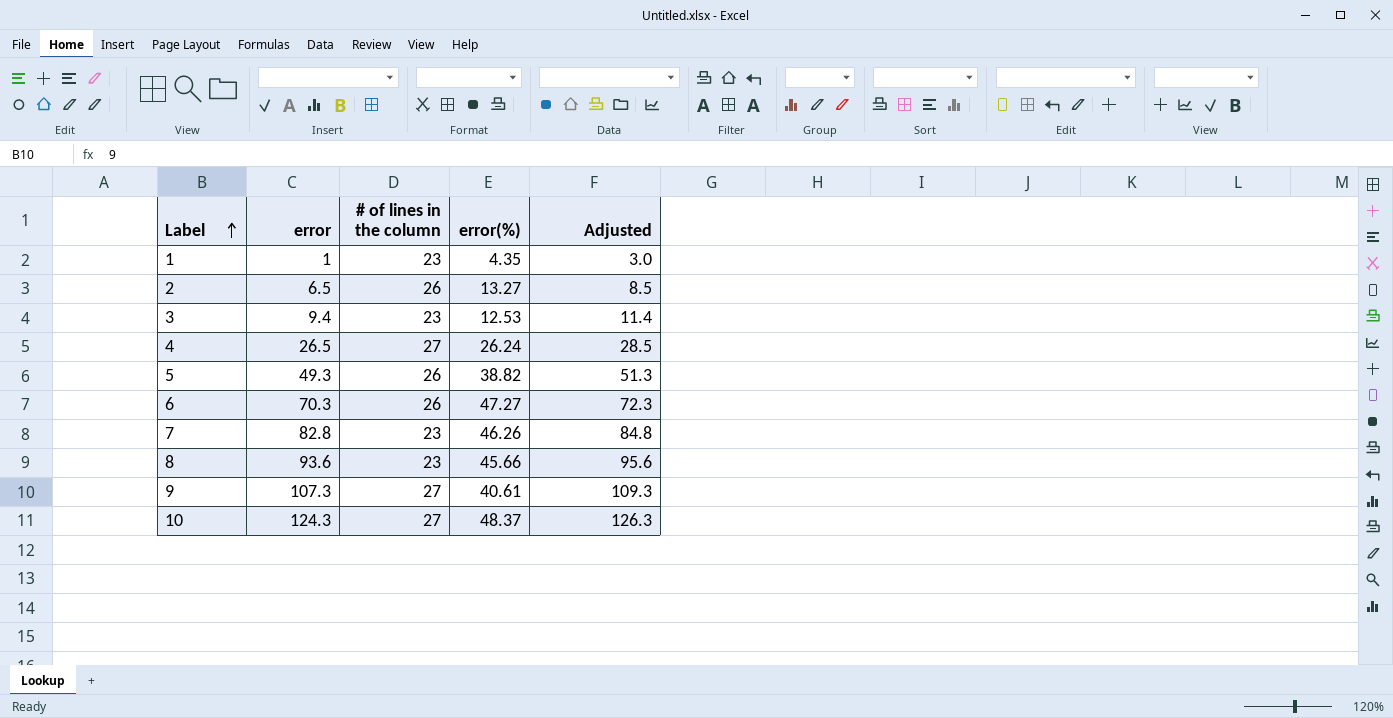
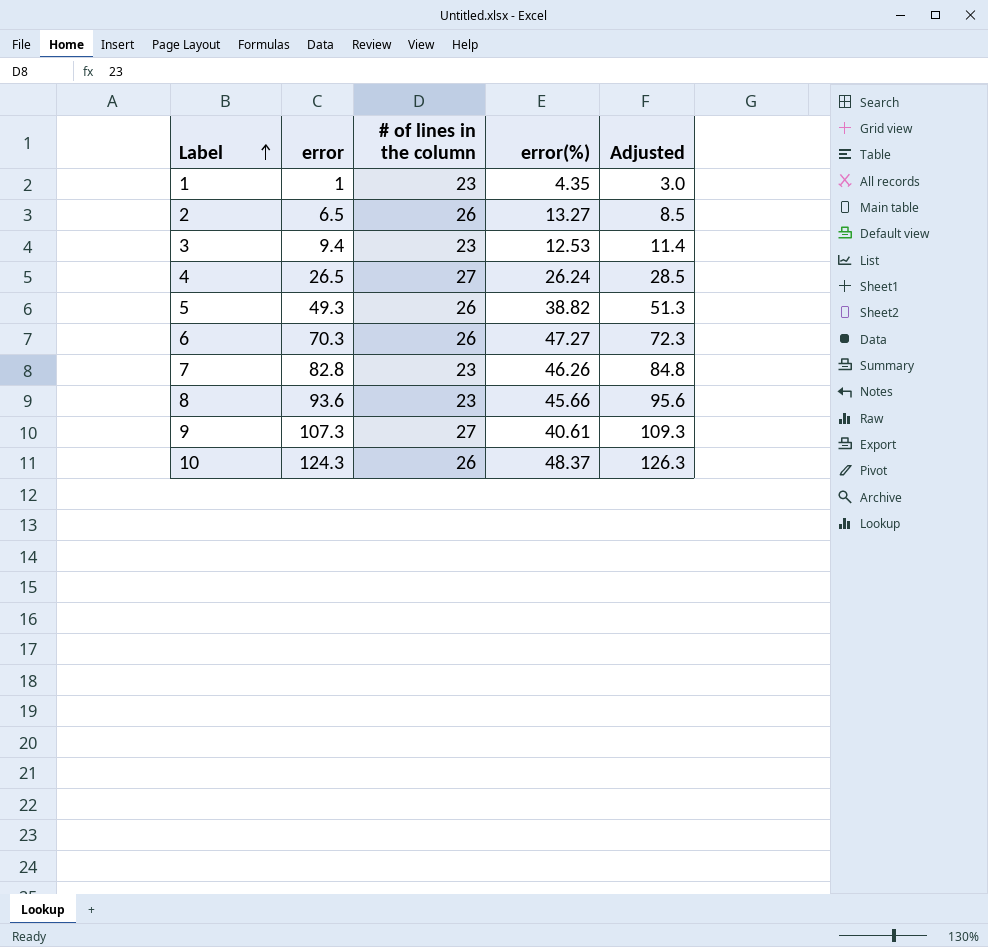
10 | # of lines in the column: 27 -> 26

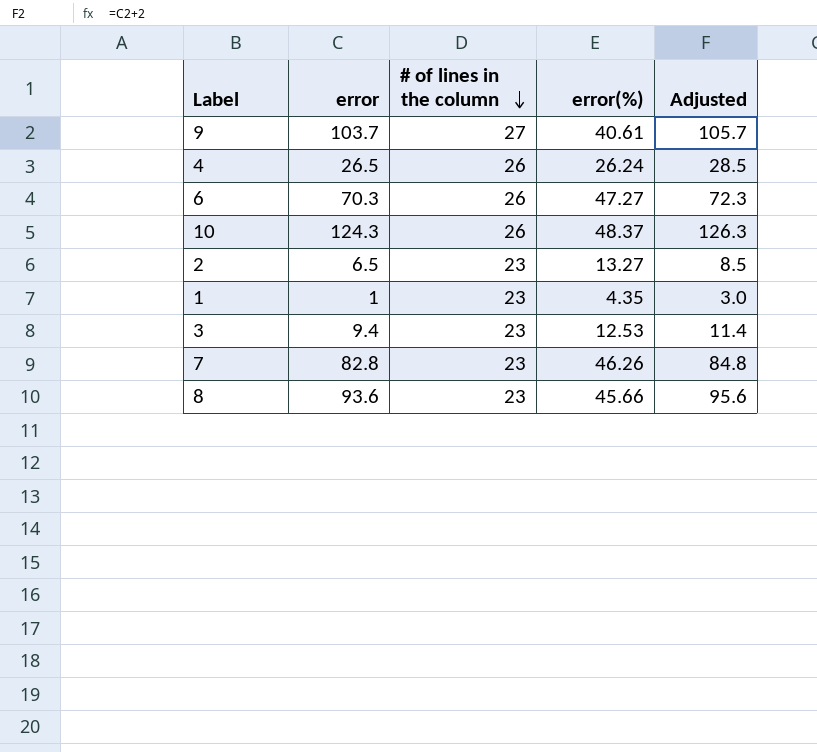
row order: Label ascending -> # of lines in the column descending
row 5: 49.3 | 26 | 38.82 | 51.3 -> none
9 | error: 107.3 -> 103.7
9 | Adjusted: 109.3 -> 105.7
4 | # of lines in the column: 27 -> 26
2 | # of lines in the column: 26 -> 23

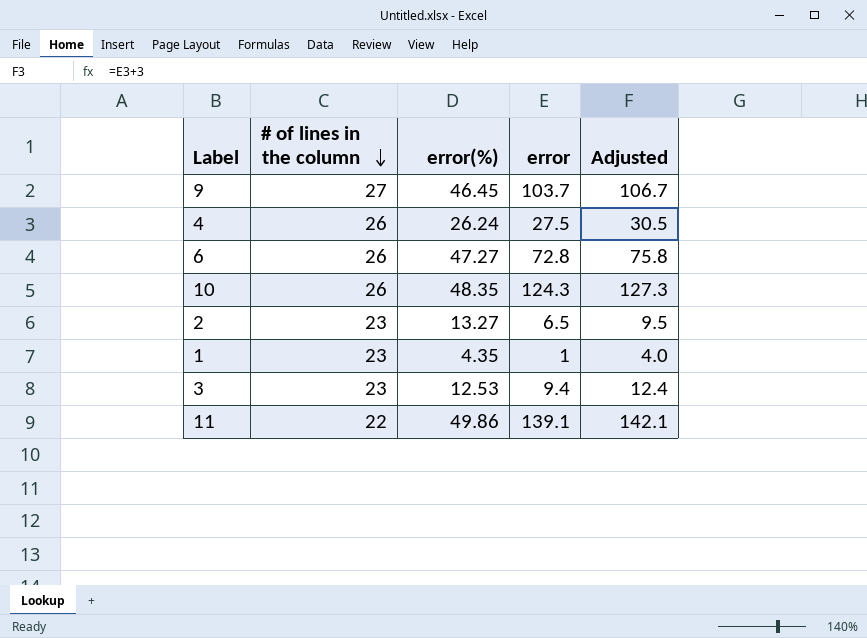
column error | position: 2 -> 4
column Adjusted | formula: [error] + 2 -> [error] + 3
row 7: 82.8 | 23 | 46.26 | 84.8 -> none
row 8: 93.6 | 23 | 45.66 | 95.6 -> none
9 | error(%): 40.61 -> 46.45
4 | error: 26.5 -> 27.5
6 | error: 70.3 -> 72.8
10 | error(%): 48.37 -> 48.35
row 11: none -> 22 | 49.86 | 139.1 | 142.1

